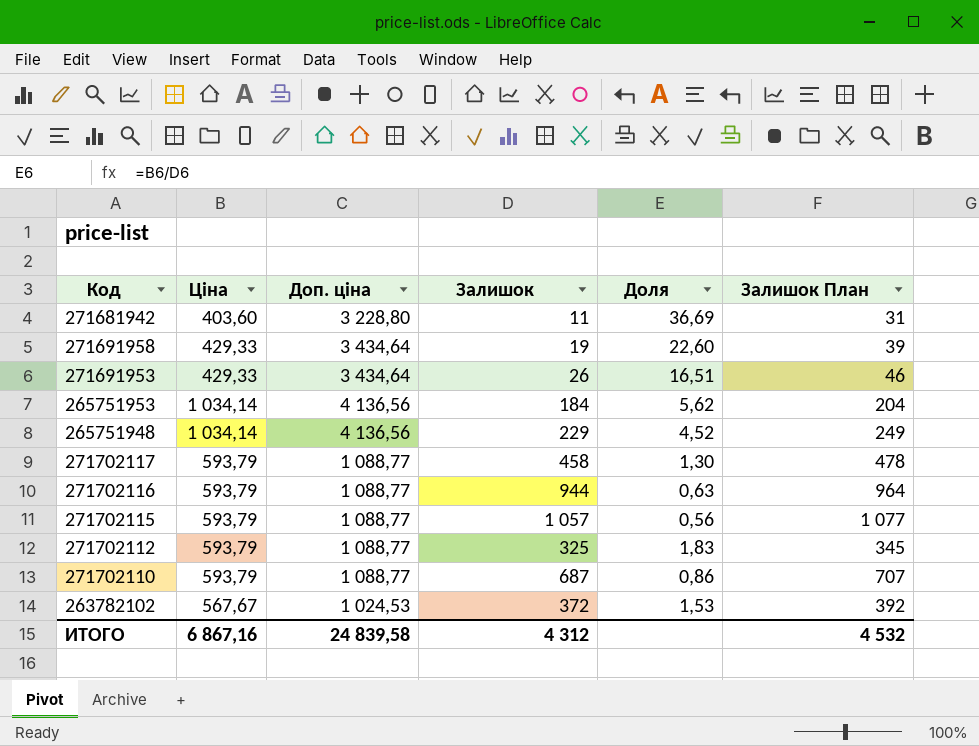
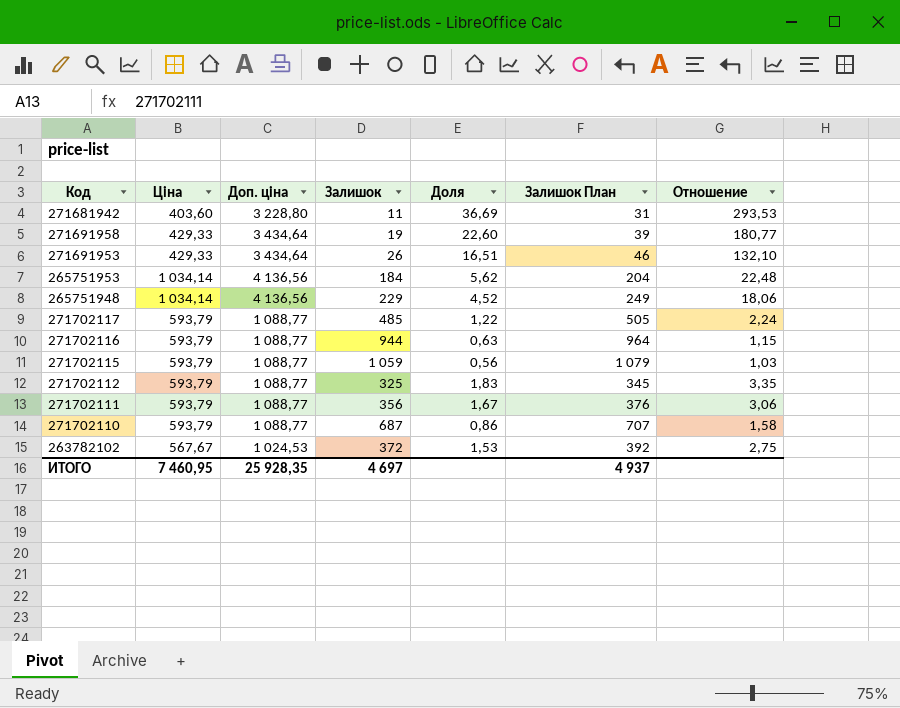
column Отношение | formula: none -> [Доп. ціна] / [Залишок]
271702117 | Залишок: 458 -> 485
271702117 | Доля: 1,30 -> 1,22
271702117 | Залишок План: 478 -> 505
271702115 | Залишок: 1 057 -> 1 059
271702115 | Залишок План: 1 077 -> 1 079
row 271702111: none -> 593,79 | 1 088,77 | 356 | 1,67 | 376 | 3,06
ИТОГО | Ціна: 6 867,16 -> 7 460,95
ИТОГО | Доп. ціна: 24 839,58 -> 25 928,35
ИТОГО | Залишок: 4 312 -> 4 697
ИТОГО | Залишок План: 4 532 -> 4 937

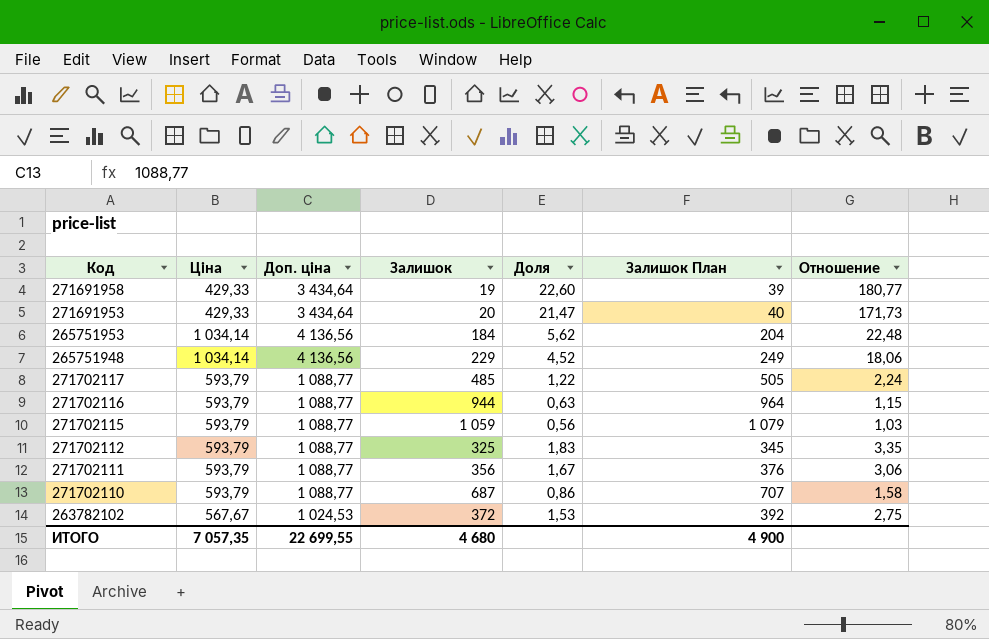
row 271681942: 403,60 | 3 228,80 | 11 | 36,69 | 31 | 293,53 -> none
271691953 | Залишок: 26 -> 20
271691953 | Доля: 16,51 -> 21,47
271691953 | Залишок План: 46 -> 40
271691953 | Отношение: 132,10 -> 171,73
ИТОГО | Ціна: 7 460,95 -> 7 057,35
ИТОГО | Доп. ціна: 25 928,35 -> 22 699,55
ИТОГО | Залишок: 4 697 -> 4 680
ИТОГО | Залишок План: 4 937 -> 4 900

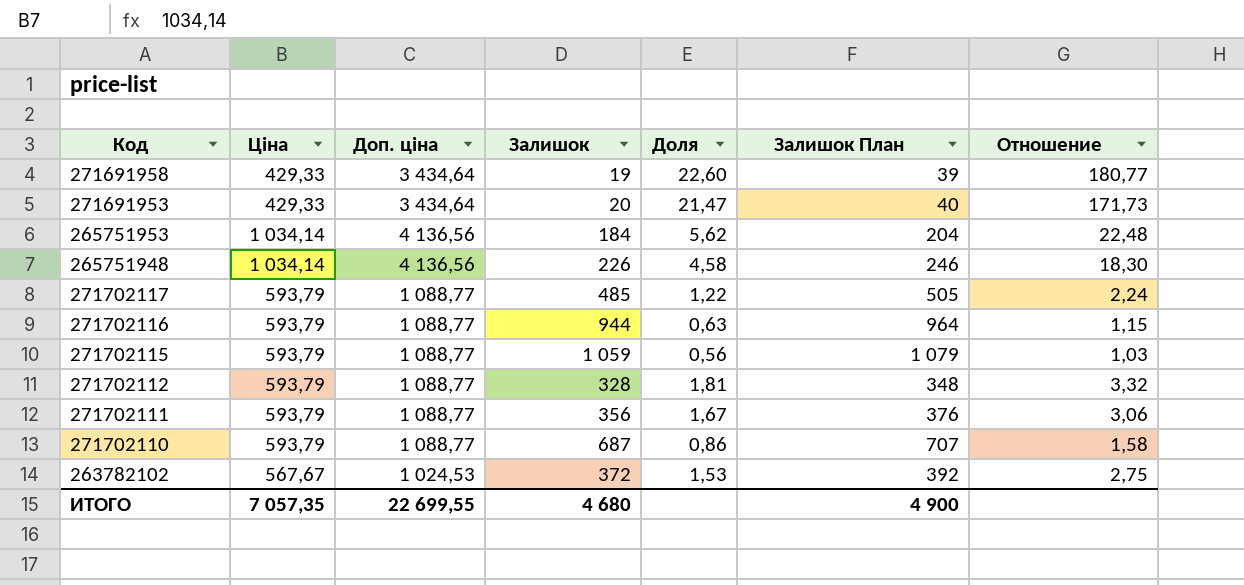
265751948 | Залишок: 229 -> 226
265751948 | Доля: 4,52 -> 4,58
265751948 | Залишок План: 249 -> 246
265751948 | Отношение: 18,06 -> 18,30
271702112 | Залишок: 325 -> 328
271702112 | Доля: 1,83 -> 1,81
271702112 | Залишок План: 345 -> 348
271702112 | Отношение: 3,35 -> 3,32

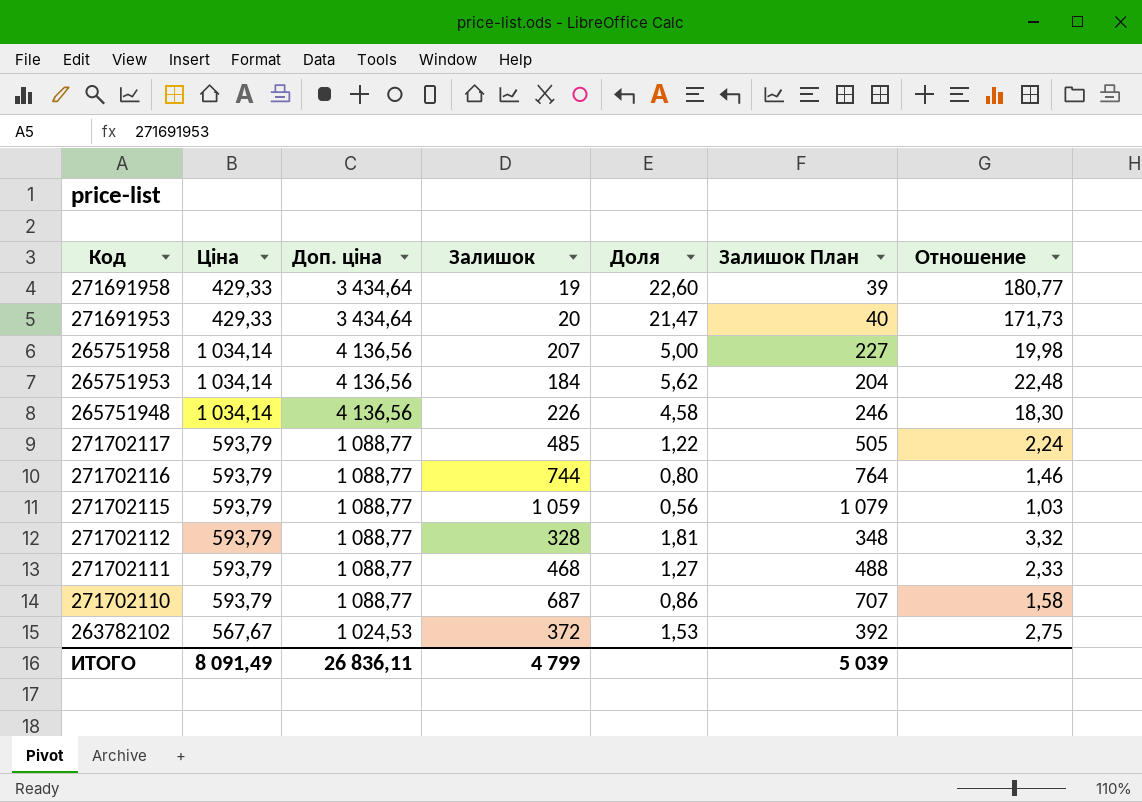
row 265751958: none -> 1 034,14 | 4 136,56 | 207 | 5,00 | 227 | 19,98
271702116 | Залишок: 944 -> 744
271702116 | Доля: 0,63 -> 0,80
271702116 | Залишок План: 964 -> 764
271702116 | Отношение: 1,15 -> 1,46
271702111 | Залишок: 356 -> 468
271702111 | Доля: 1,67 -> 1,27
271702111 | Залишок План: 376 -> 488
271702111 | Отношение: 3,06 -> 2,33
ИТОГО | Ціна: 7 057,35 -> 8 091,49
ИТОГО | Доп. ціна: 22 699,55 -> 26 836,11
ИТОГО | Залишок: 4 680 -> 4 799
ИТОГО | Залишок План: 4 900 -> 5 039

